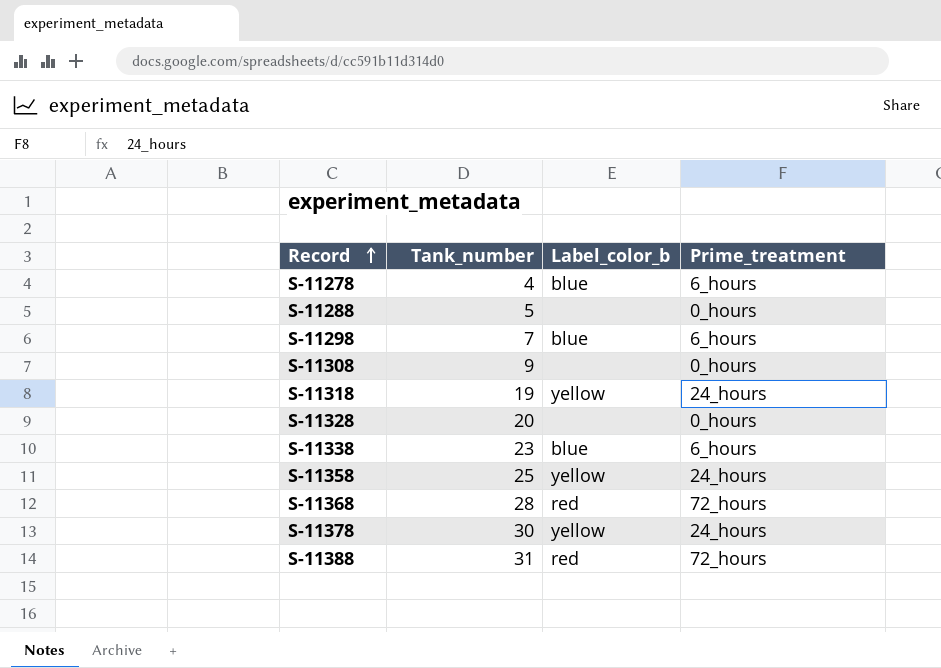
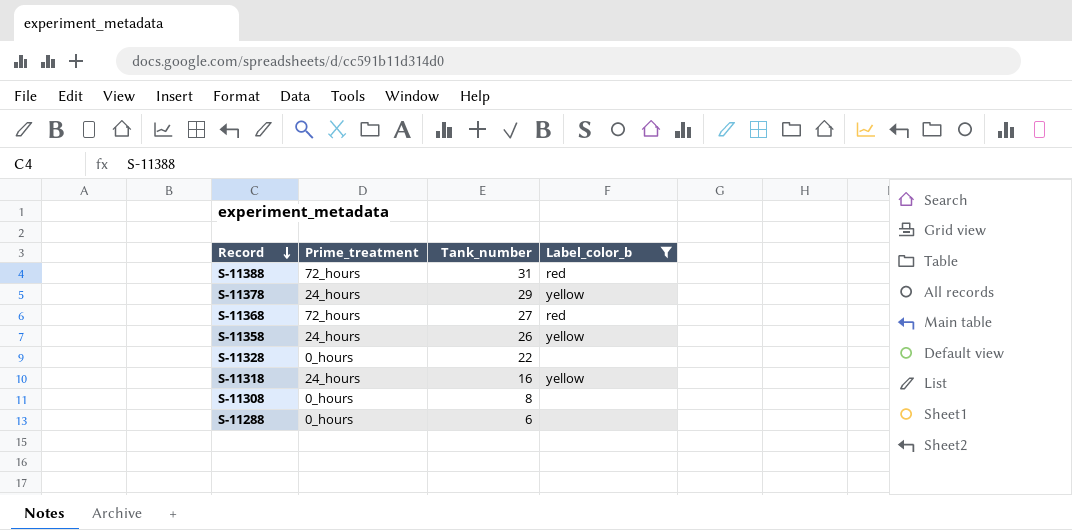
filter: none -> Label_color_b != blue
row order: Record ascending -> Record descending
column Prime_treatment | position: 4 -> 2
S-11378 | Tank_number: 30 -> 29
S-11368 | Tank_number: 28 -> 27
S-11358 | Tank_number: 25 -> 26
S-11328 | Tank_number: 20 -> 22
S-11318 | Tank_number: 19 -> 16
S-11308 | Tank_number: 9 -> 8
S-11288 | Tank_number: 5 -> 6

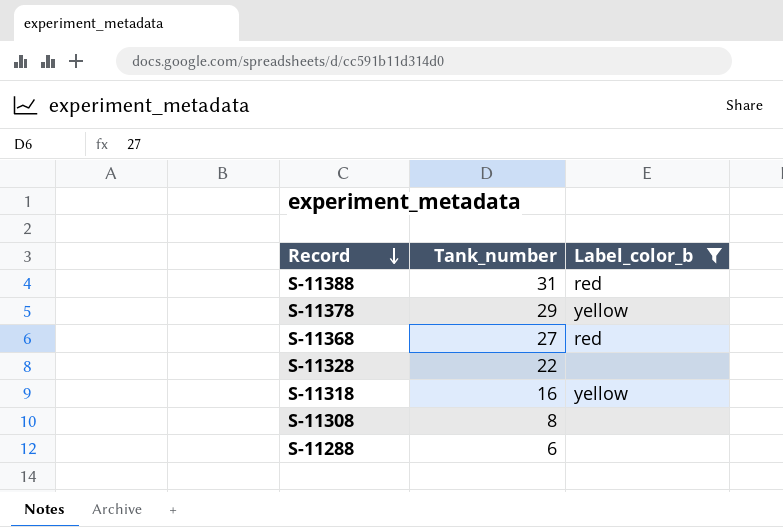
column Prime_treatment | position: 2 -> none
row S-11358: 24_hours | 26 | yellow -> none

